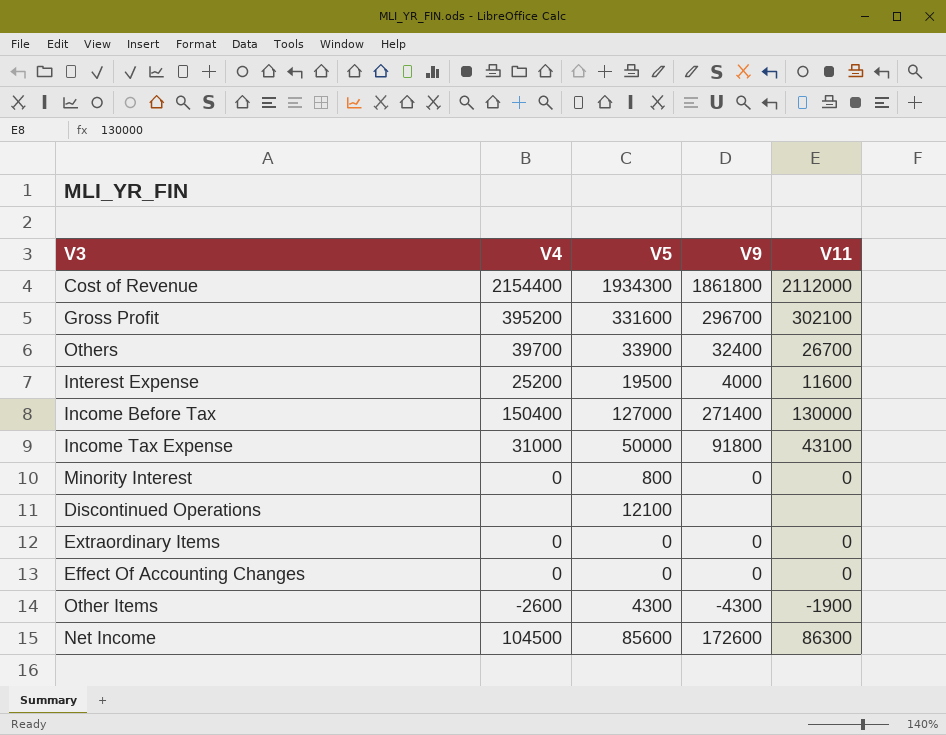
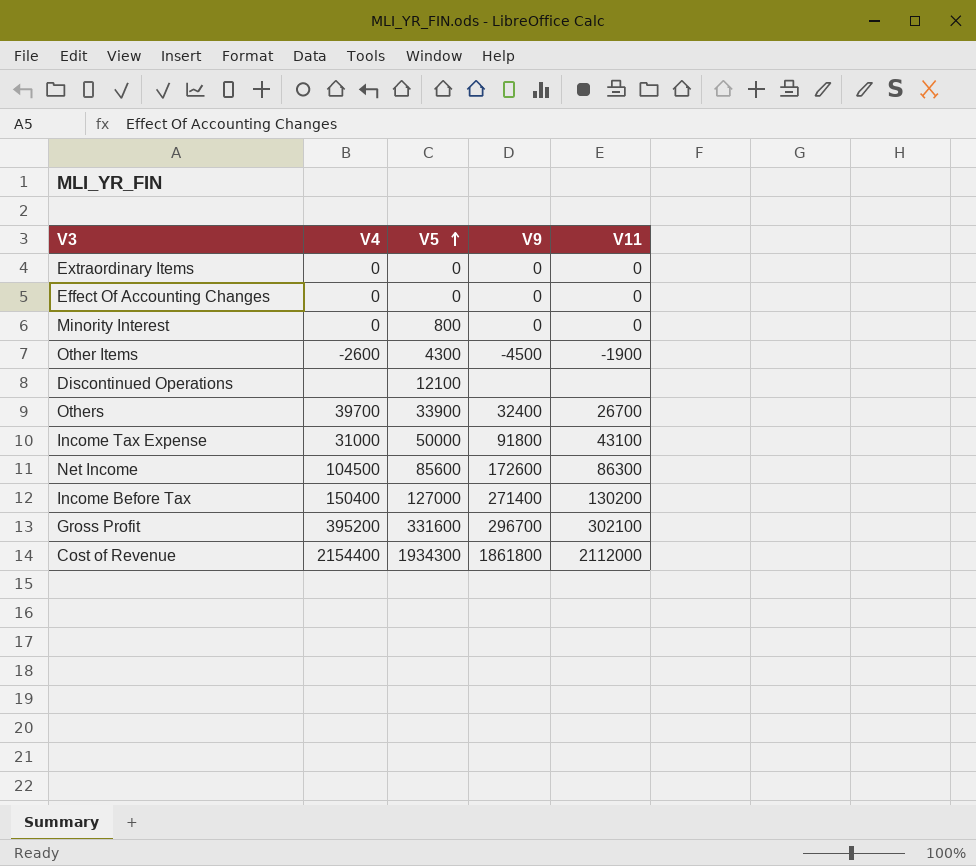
row order: none -> V5 ascending
row Interest Expense: 25200 | 19500 | 4000 | 11600 -> none
Other Items | V9: -4300 -> -4500
Income Before Tax | V11: 130000 -> 130200

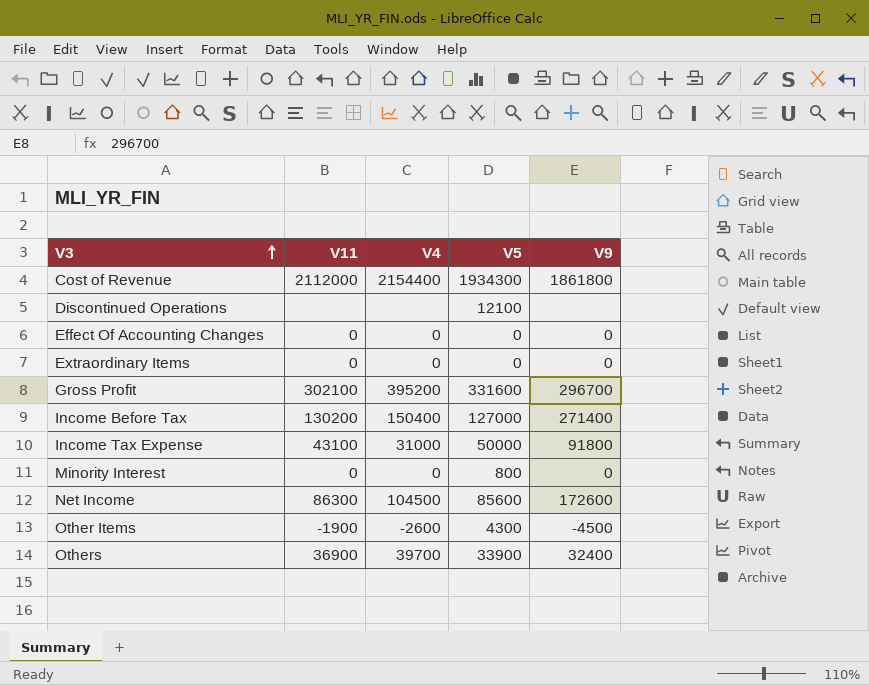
row order: V5 ascending -> V3 ascending
column V11 | position: 5 -> 2
Others | V11: 26700 -> 36900

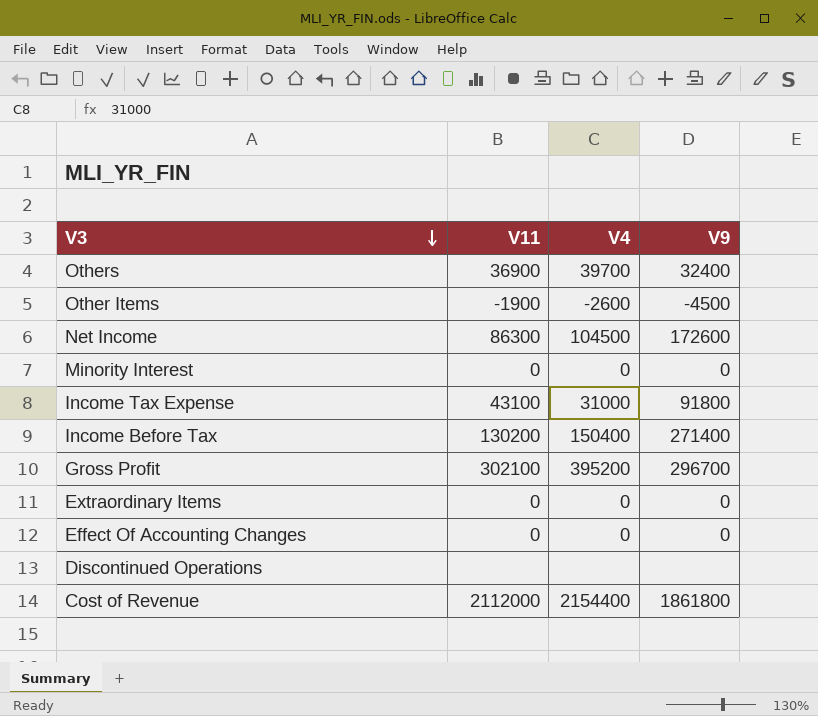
row order: V3 ascending -> V3 descending
column V5 | position: 4 -> none

